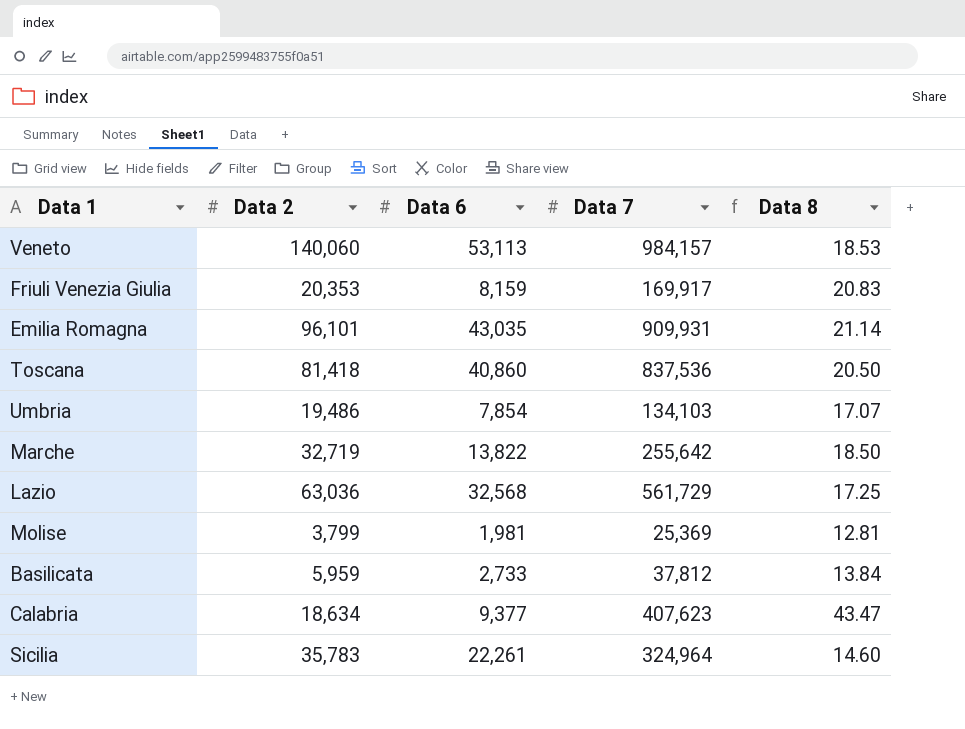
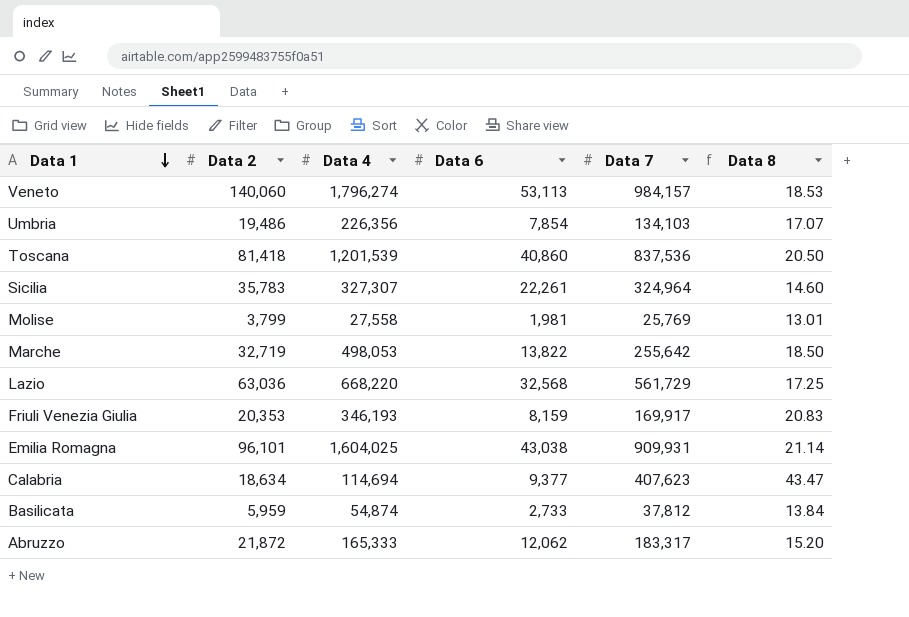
row order: none -> Data 1 descending
column Data 4 | position: none -> 3
Molise | Data 7: 25,369 -> 25,769
Molise | Data 8: 12.81 -> 13.01
Emilia Romagna | Data 6: 43,035 -> 43,038
row Abruzzo: none -> 21,872 | 165,333 | 12,062 | 183,317 | 15.20

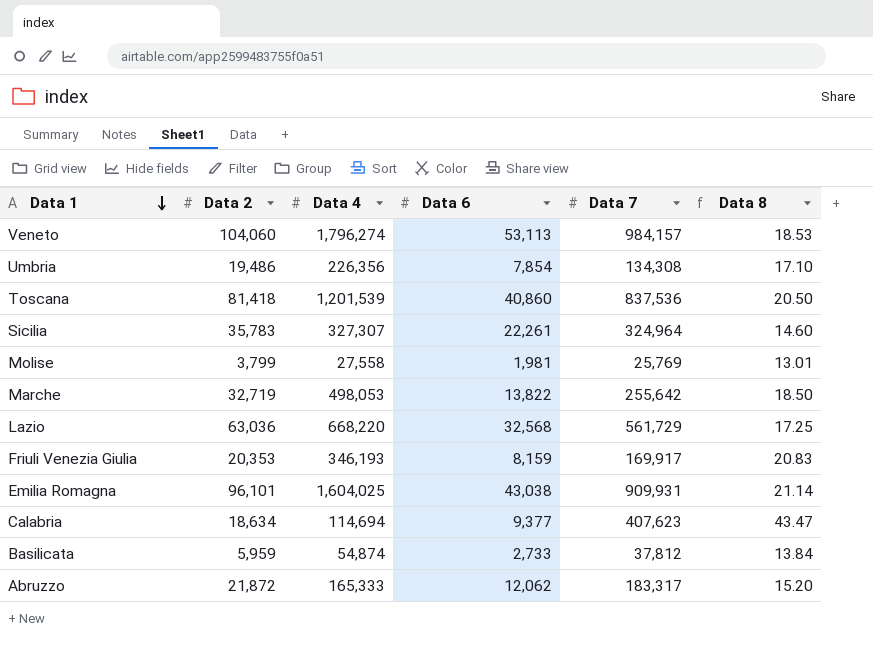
Veneto | Data 2: 140,060 -> 104,060
Umbria | Data 7: 134,103 -> 134,308
Umbria | Data 8: 17.07 -> 17.10

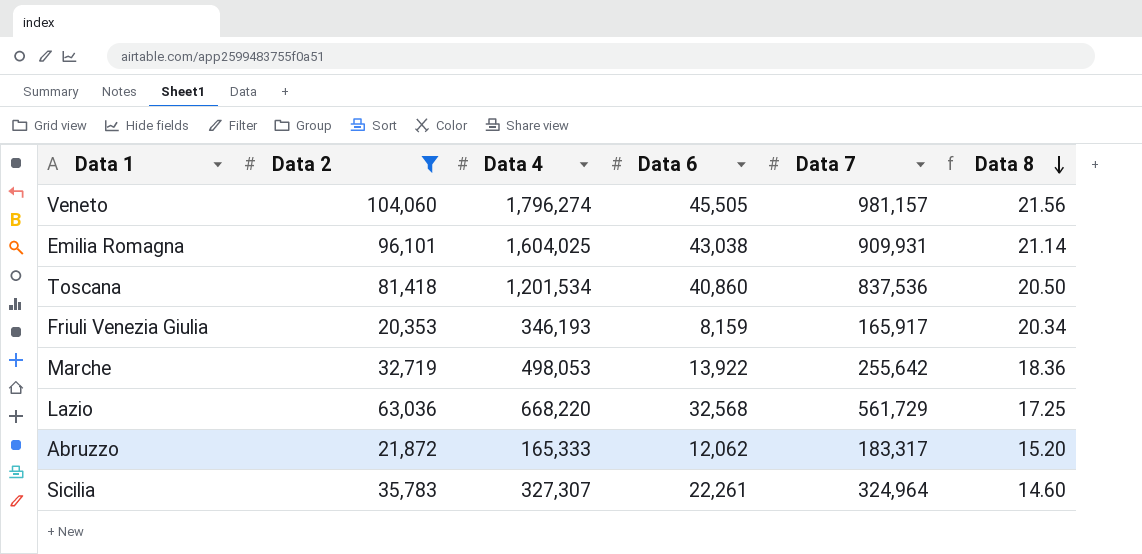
filter: none -> Data 2 >= 20,353
row order: Data 1 descending -> Data 8 descending
Veneto | Data 6: 53,113 -> 45,505
Veneto | Data 7: 984,157 -> 981,157
Veneto | Data 8: 18.53 -> 21.56
Toscana | Data 4: 1,201,539 -> 1,201,534
Friuli Venezia Giulia | Data 7: 169,917 -> 165,917
Friuli Venezia Giulia | Data 8: 20.83 -> 20.34
Marche | Data 6: 13,822 -> 13,922
Marche | Data 8: 18.50 -> 18.36

